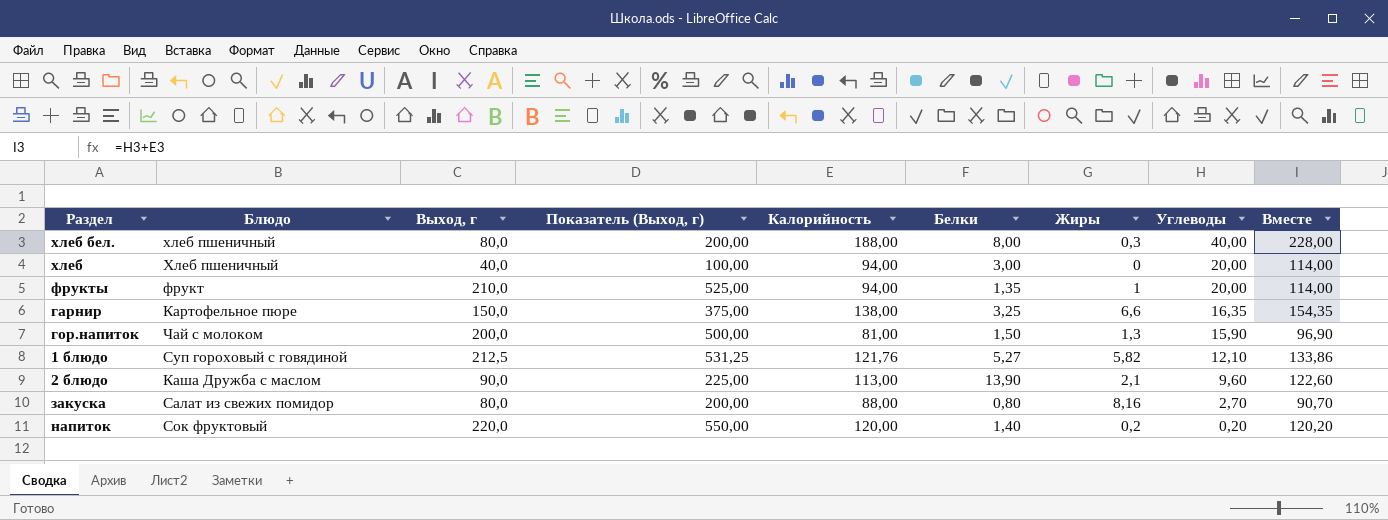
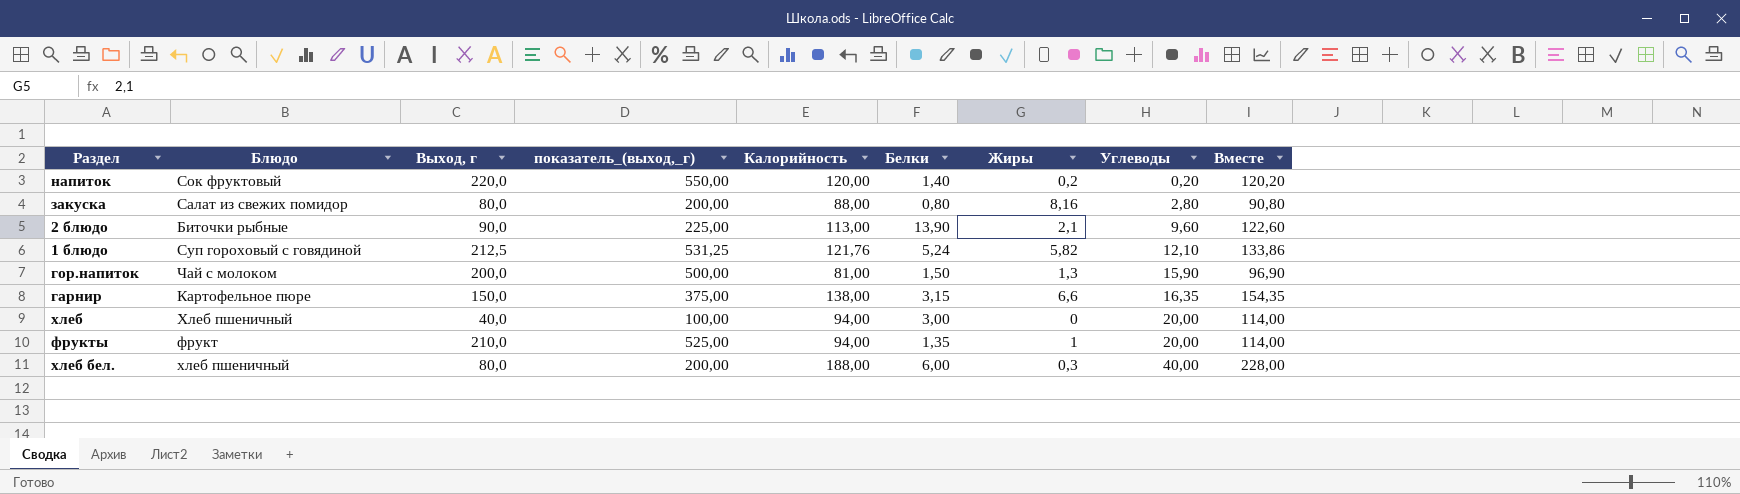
row order: Углеводы descending -> Углеводы ascending
column name: Показатель (Выход, г) -> показатель_(выход,_г)
закуска | Углеводы: 2,70 -> 2,80
закуска | Вместе: 90,70 -> 90,80
2 блюдо | Блюдо: Каша Дружба с маслом -> Биточки рыбные
1 блюдо | Белки: 5,27 -> 5,24
гарнир | Белки: 3,25 -> 3,15
хлеб бел. | Белки: 8,00 -> 6,00

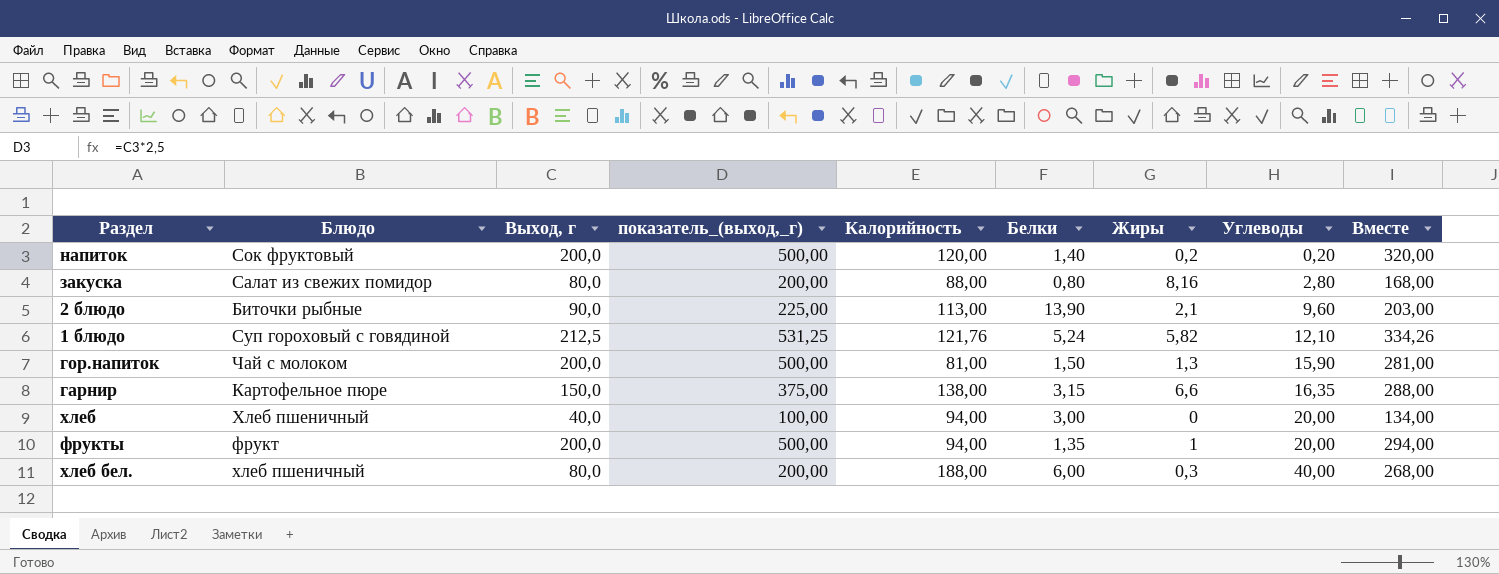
column Вместе | formula: [Калорийность] + [Углеводы] -> [Выход, г] + [Калорийность]
напиток | Выход, г: 220,0 -> 200,0
напиток | показатель_(выход,_г): 550,00 -> 500,00
фрукты | Выход, г: 210,0 -> 200,0
фрукты | показатель_(выход,_г): 525,00 -> 500,00

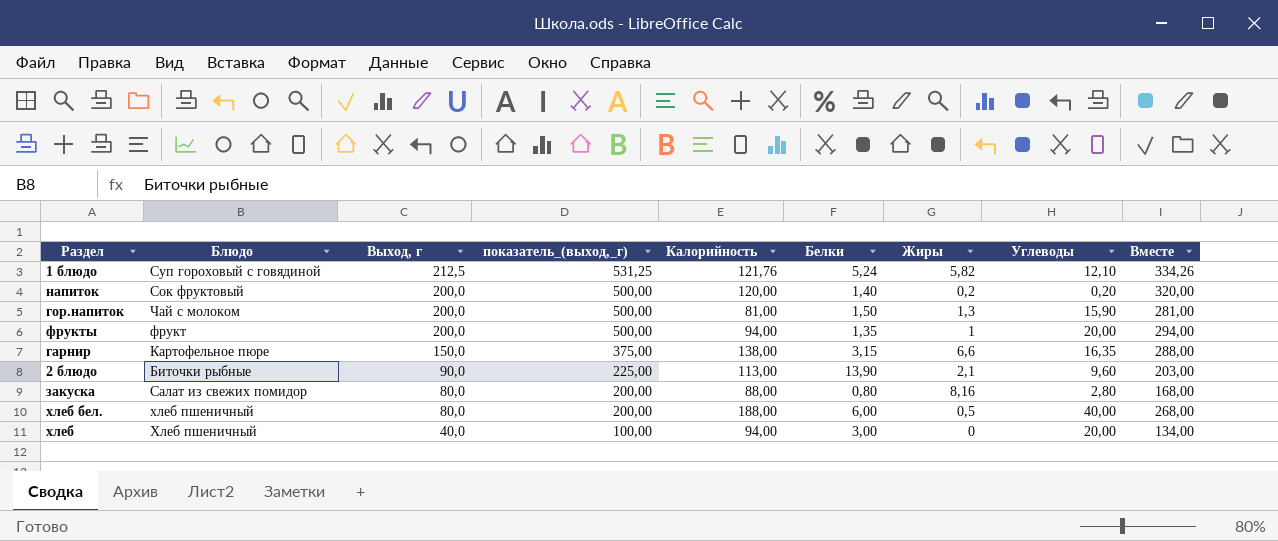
row order: Углеводы ascending -> Выход, г descending
хлеб бел. | Жиры: 0,3 -> 0,5

